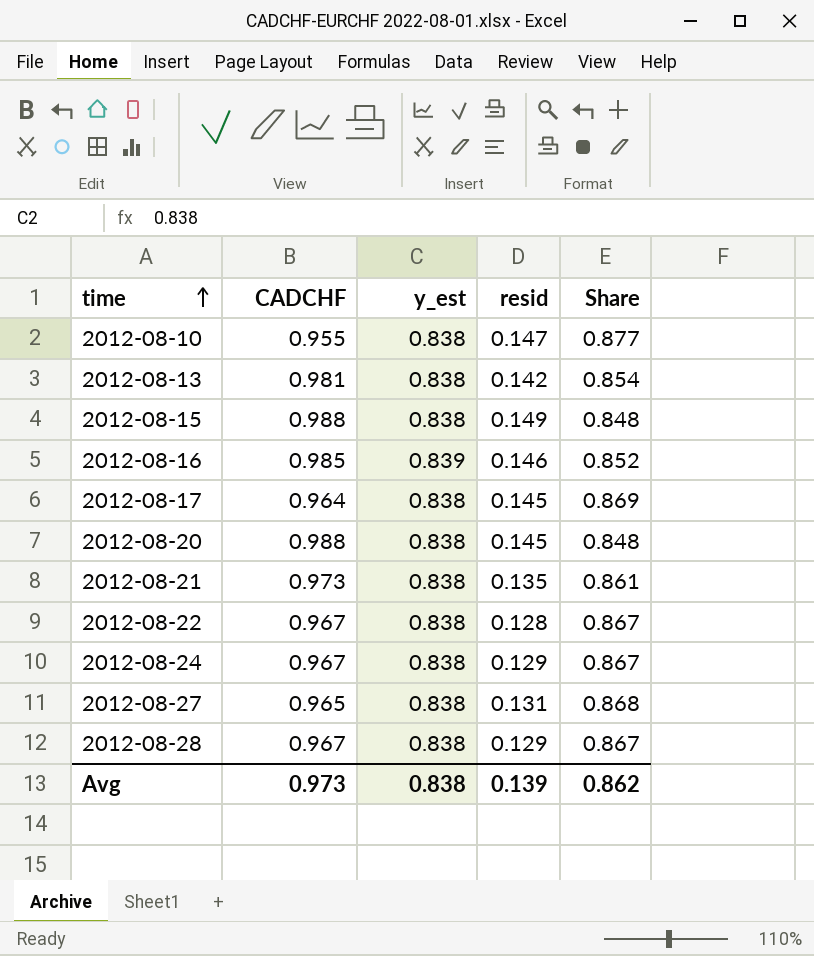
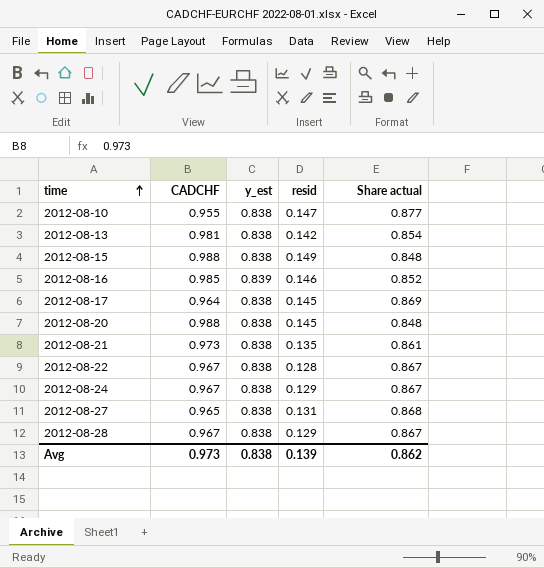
column name: Share -> Share actual

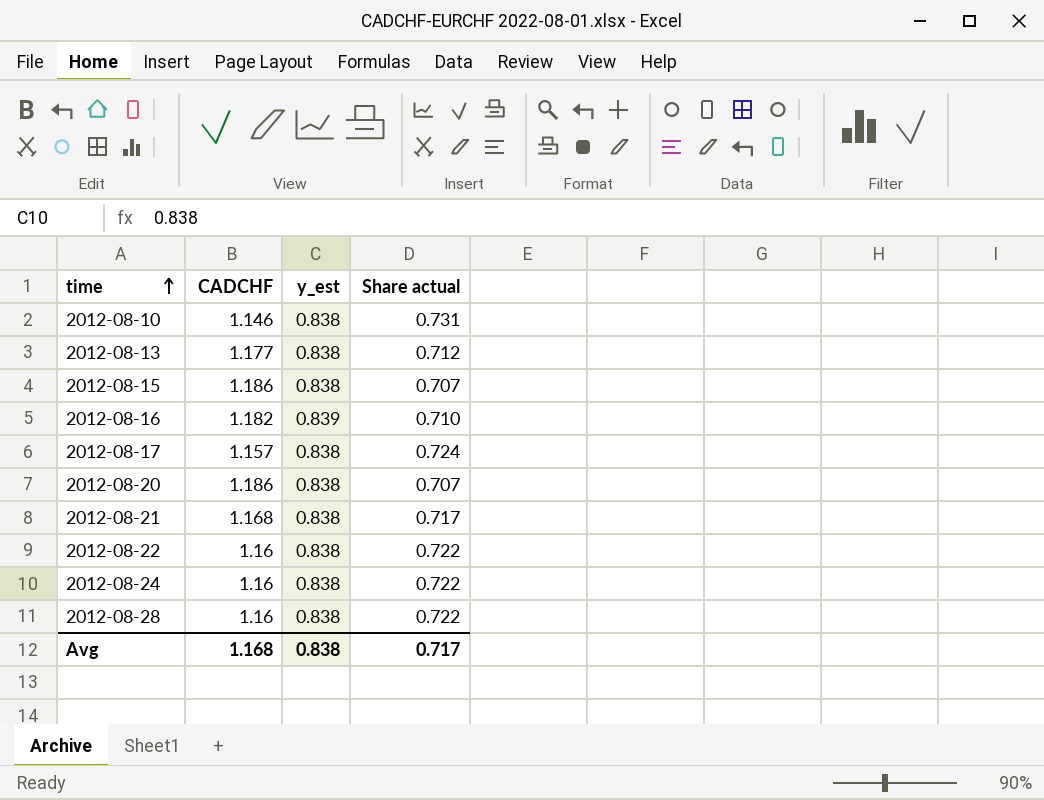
column resid | position: 4 -> none
row 2012-08-27: 0.965 | 0.838 | 0.131 | 0.868 -> none
2012-08-10 | CADCHF: 0.955 -> 1.146
2012-08-10 | Share actual: 0.877 -> 0.731
2012-08-13 | CADCHF: 0.981 -> 1.177
2012-08-13 | Share actual: 0.854 -> 0.712
2012-08-15 | CADCHF: 0.988 -> 1.186
2012-08-15 | Share actual: 0.848 -> 0.707
2012-08-16 | CADCHF: 0.985 -> 1.182
2012-08-16 | Share actual: 0.852 -> 0.710
2012-08-17 | CADCHF: 0.964 -> 1.157
2012-08-17 | Share actual: 0.869 -> 0.724
2012-08-20 | CADCHF: 0.988 -> 1.186
2012-08-20 | Share actual: 0.848 -> 0.707
2012-08-21 | CADCHF: 0.973 -> 1.168
2012-08-21 | Share actual: 0.861 -> 0.717
2012-08-22 | CADCHF: 0.967 -> 1.16
2012-08-22 | Share actual: 0.867 -> 0.722
2012-08-24 | CADCHF: 0.967 -> 1.16
2012-08-24 | Share actual: 0.867 -> 0.722
2012-08-28 | CADCHF: 0.967 -> 1.16
2012-08-28 | Share actual: 0.867 -> 0.722
Avg | CADCHF: 0.973 -> 1.168
Avg | Share actual: 0.862 -> 0.717

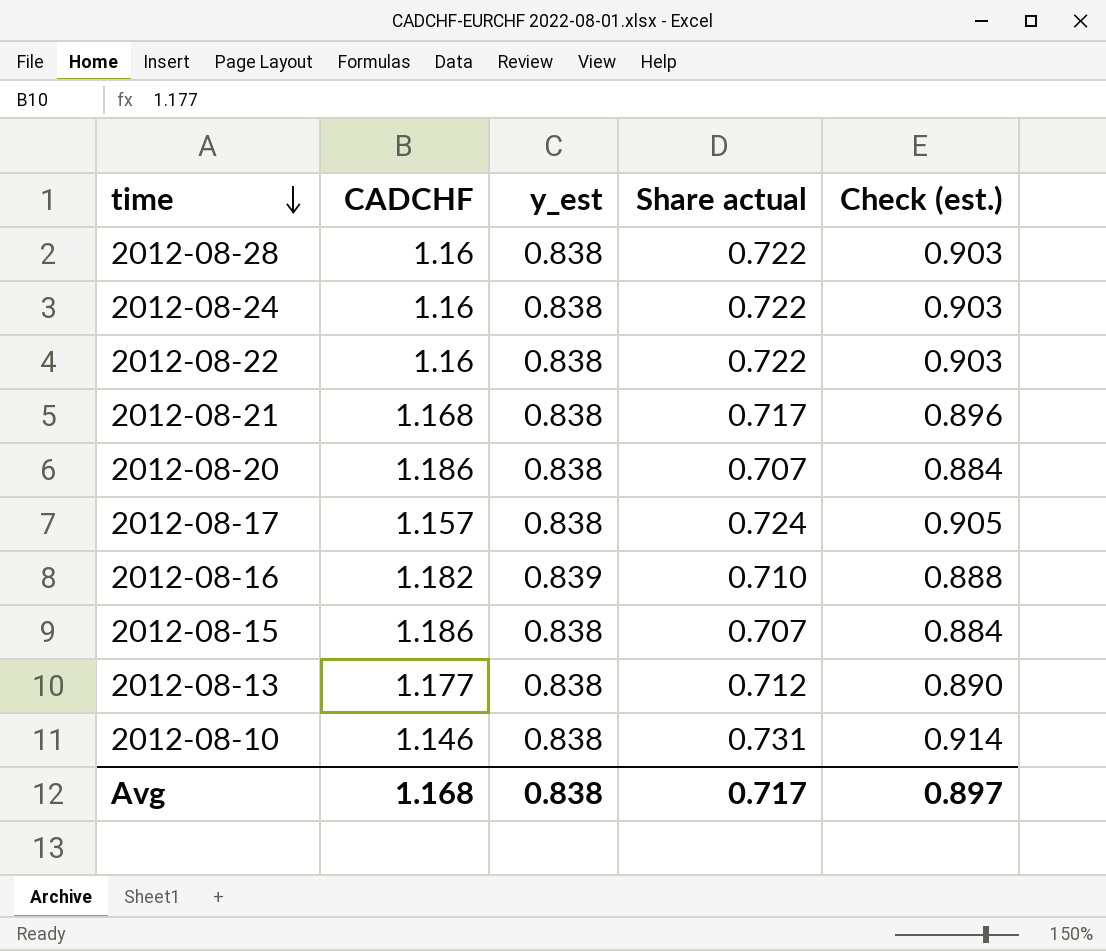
row order: time ascending -> time descending
column Check (est.) | formula: none -> [Share actual] * 1.25

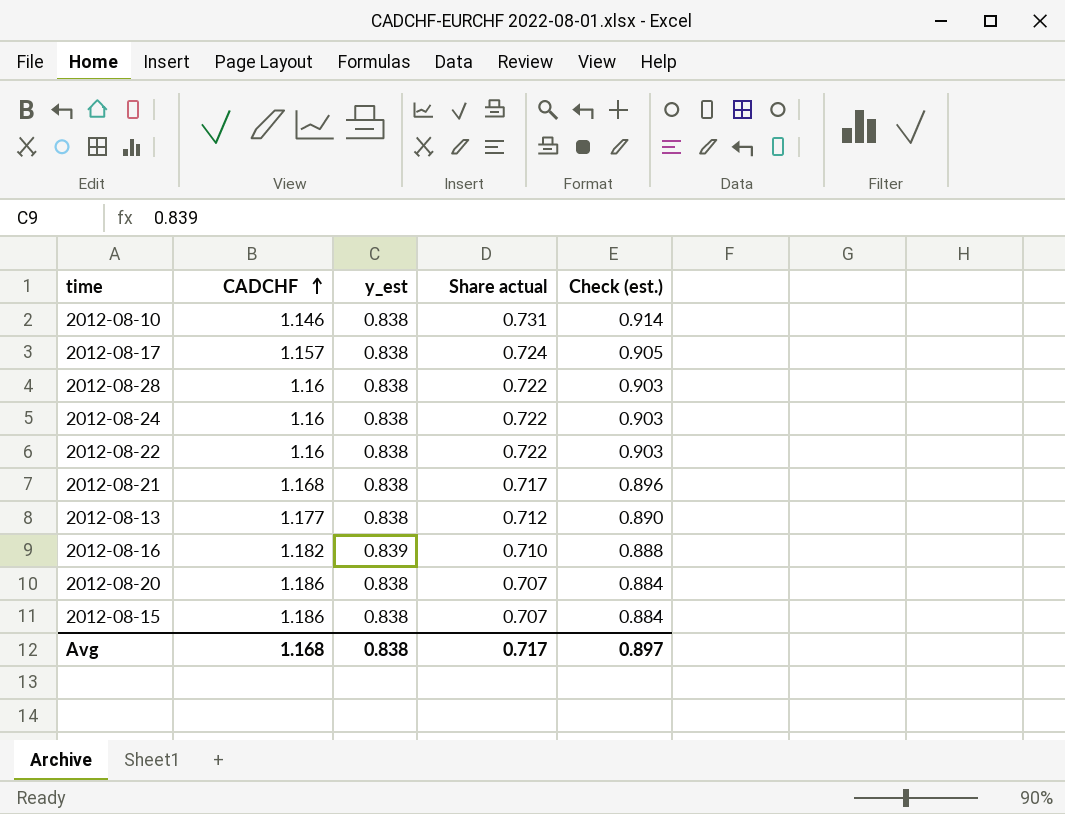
row order: time descending -> CADCHF ascending

